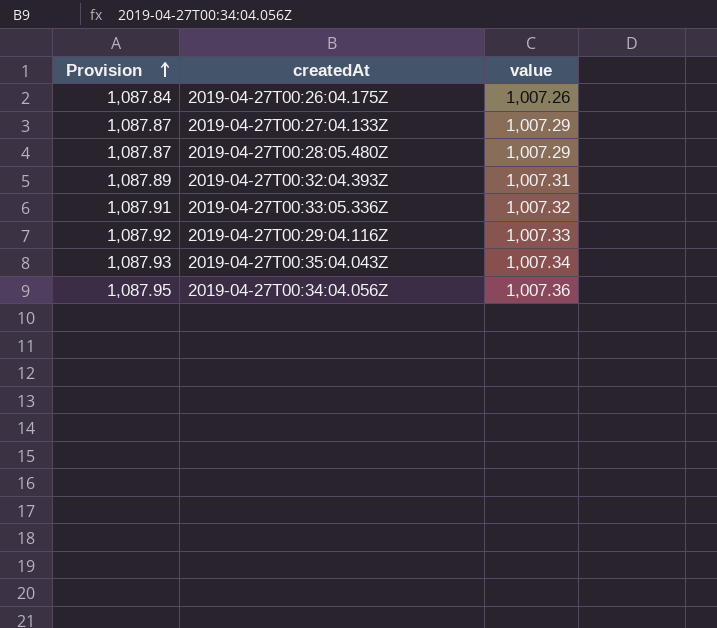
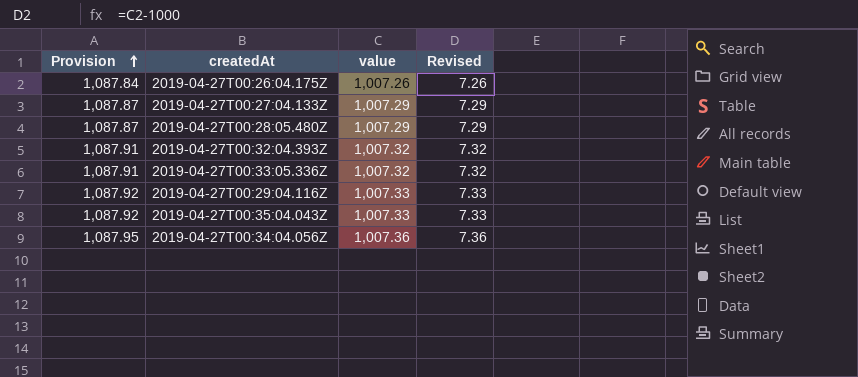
column Revised | formula: none -> [value] - 1000
2019-04-27T00:32:04.393Z | Provision: 1,087.89 -> 1,087.91
2019-04-27T00:32:04.393Z | value: 1,007.31 -> 1,007.32
2019-04-27T00:35:04.043Z | Provision: 1,087.93 -> 1,087.92
2019-04-27T00:35:04.043Z | value: 1,007.34 -> 1,007.33

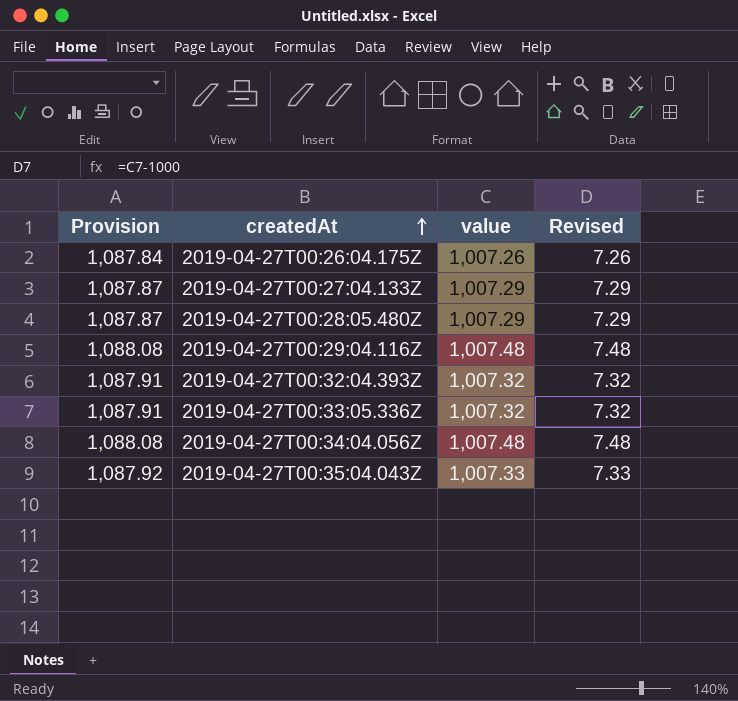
row order: Provision ascending -> createdAt ascending
2019-04-27T00:29:04.116Z | Provision: 1,087.92 -> 1,088.08
2019-04-27T00:29:04.116Z | value: 1,007.33 -> 1,007.48
2019-04-27T00:29:04.116Z | Revised: 7.33 -> 7.48
2019-04-27T00:34:04.056Z | Provision: 1,087.95 -> 1,088.08
2019-04-27T00:34:04.056Z | value: 1,007.36 -> 1,007.48
2019-04-27T00:34:04.056Z | Revised: 7.36 -> 7.48

